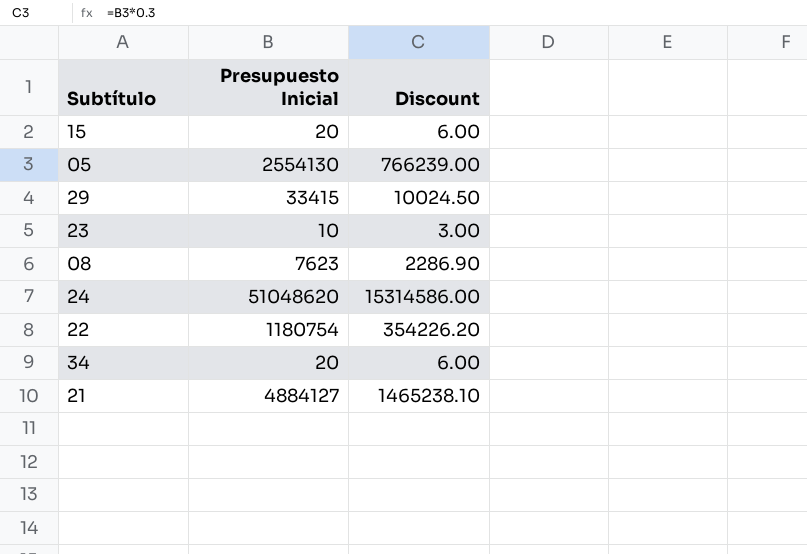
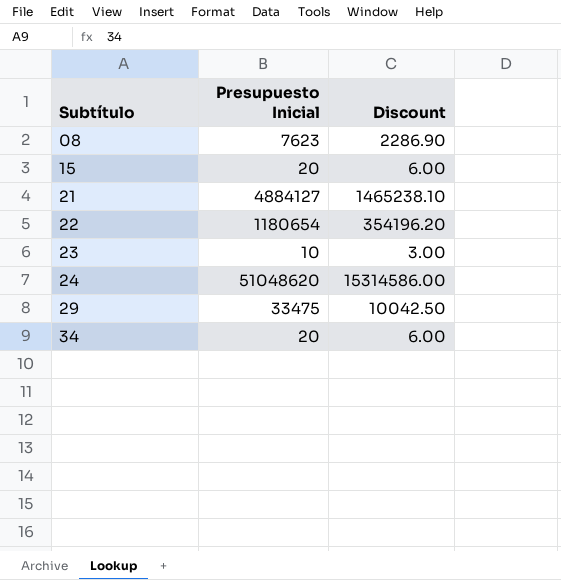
row order: none -> Subtítulo ascending
row 05: 2554130 | 766239.00 -> none
22 | Presupuesto Inicial: 1180754 -> 1180654
22 | Discount: 354226.20 -> 354196.20
29 | Presupuesto Inicial: 33415 -> 33475
29 | Discount: 10024.50 -> 10042.50

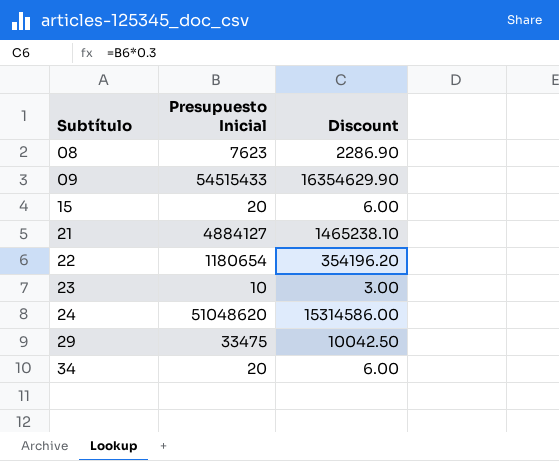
row 09: none -> 54515433 | 16354629.90

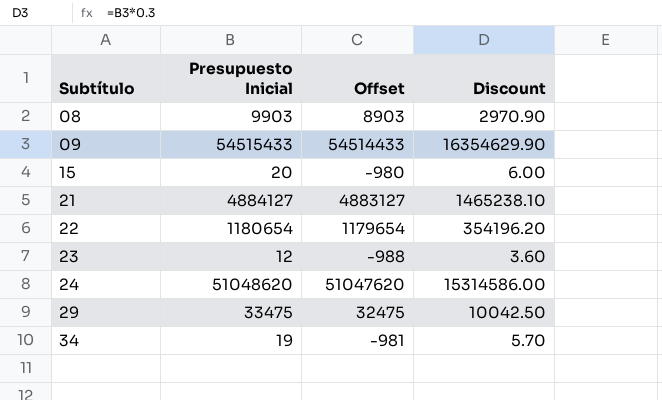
column Offset | formula: none -> [Presupuesto Inicial] - 1000
08 | Presupuesto Inicial: 7623 -> 9903
08 | Discount: 2286.90 -> 2970.90
23 | Presupuesto Inicial: 10 -> 12
23 | Discount: 3.00 -> 3.60
34 | Presupuesto Inicial: 20 -> 19
34 | Discount: 6.00 -> 5.70

